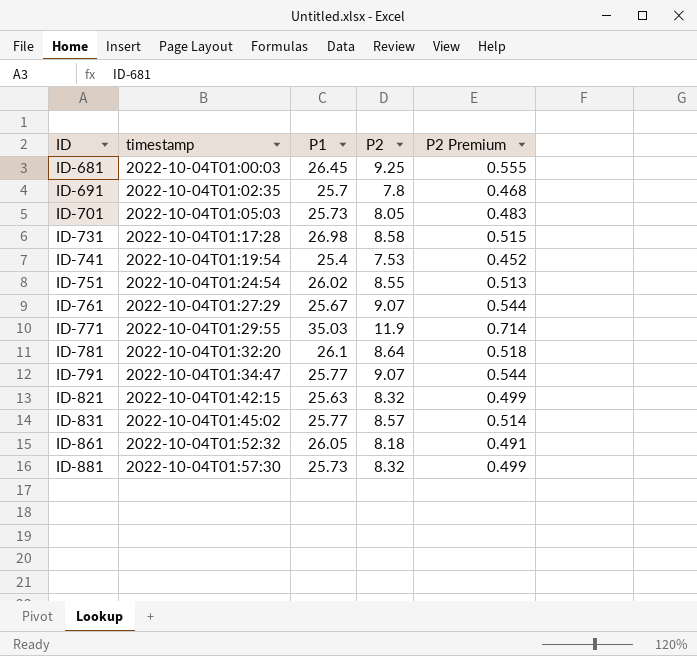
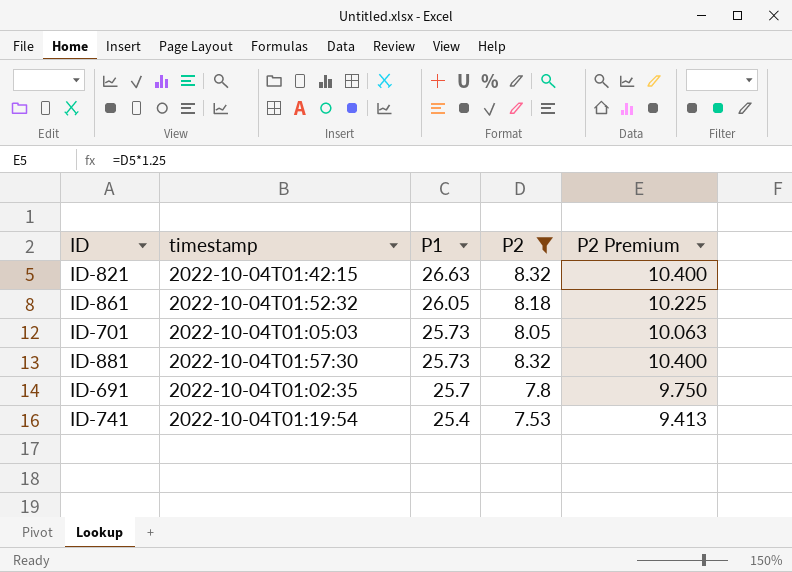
filter: none -> P2 <= 8.32
row order: ID ascending -> P1 descending
column P2 Premium | formula: [P2] * 0.06 -> [P2] * 1.25
ID-821 | P1: 25.63 -> 26.63

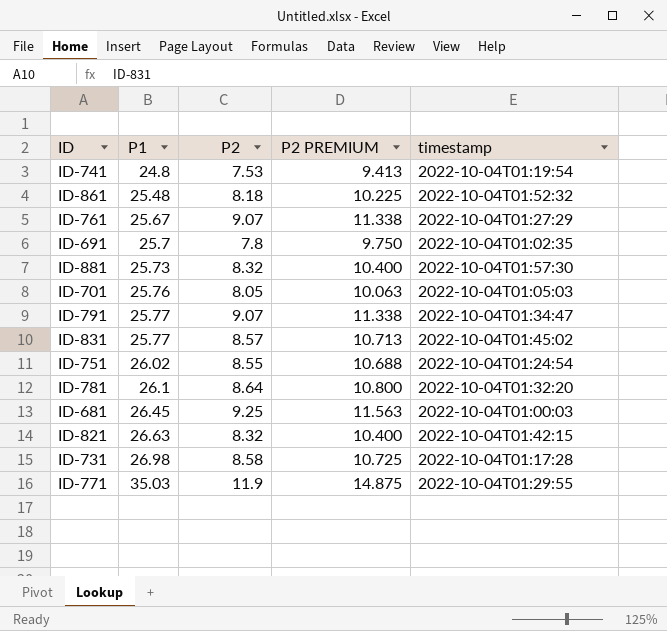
filter: P2 <= 8.32 -> none
row order: P1 descending -> P1 ascending
column name: P2 Premium -> P2 PREMIUM
column timestamp | position: 2 -> 5
ID-741 | P1: 25.4 -> 24.8
ID-861 | P1: 26.05 -> 25.48
ID-701 | P1: 25.73 -> 25.76

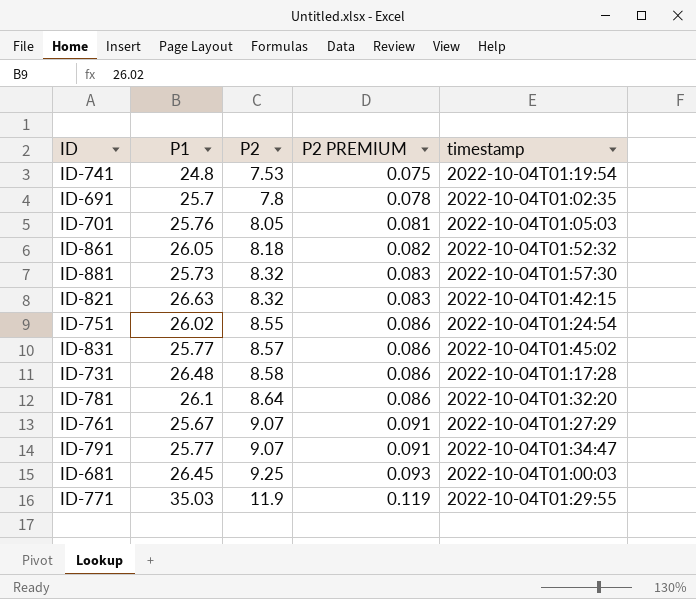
row order: P1 ascending -> P2 ascending
column P2 PREMIUM | formula: [P2] * 1.25 -> [P2] * 0.01
ID-861 | P1: 25.48 -> 26.05
ID-731 | P1: 26.98 -> 26.48

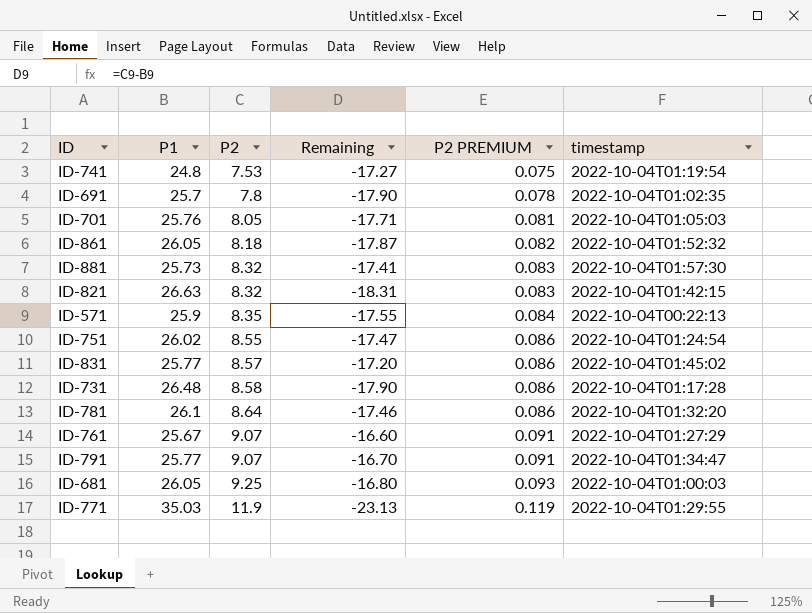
column Remaining | formula: none -> [P2] - [P1]
row ID-571: none -> 25.9 | 8.35 | -17.55 | 0.084 | 2022-10-04T00:22:13
ID-681 | P1: 26.45 -> 26.05

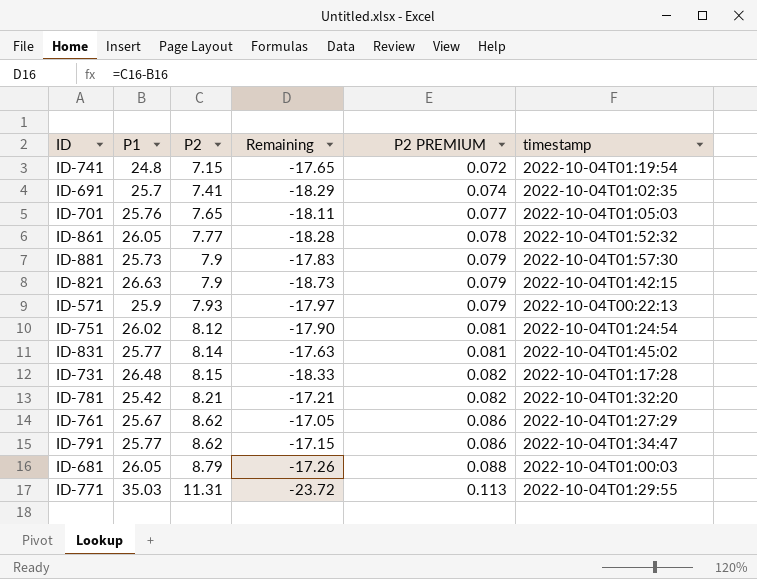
ID-741 | P2: 7.53 -> 7.15
ID-741 | Remaining: -17.27 -> -17.65
ID-741 | P2 PREMIUM: 0.075 -> 0.072
ID-691 | P2: 7.8 -> 7.41
ID-691 | Remaining: -17.90 -> -18.29
ID-691 | P2 PREMIUM: 0.078 -> 0.074
ID-701 | P2: 8.05 -> 7.65
ID-701 | Remaining: -17.71 -> -18.11
ID-701 | P2 PREMIUM: 0.081 -> 0.077
ID-861 | P2: 8.18 -> 7.77
ID-861 | Remaining: -17.87 -> -18.28
ID-861 | P2 PREMIUM: 0.082 -> 0.078
ID-881 | P2: 8.32 -> 7.9
ID-881 | Remaining: -17.41 -> -17.83
ID-881 | P2 PREMIUM: 0.083 -> 0.079
ID-821 | P2: 8.32 -> 7.9
ID-821 | Remaining: -18.31 -> -18.73
ID-821 | P2 PREMIUM: 0.083 -> 0.079
ID-571 | P2: 8.35 -> 7.93
ID-571 | Remaining: -17.55 -> -17.97
ID-571 | P2 PREMIUM: 0.084 -> 0.079
ID-751 | P2: 8.55 -> 8.12
ID-751 | Remaining: -17.47 -> -17.90
ID-751 | P2 PREMIUM: 0.086 -> 0.081
ID-831 | P2: 8.57 -> 8.14
ID-831 | Remaining: -17.20 -> -17.63
ID-831 | P2 PREMIUM: 0.086 -> 0.081
ID-731 | P2: 8.58 -> 8.15
ID-731 | Remaining: -17.90 -> -18.33
ID-731 | P2 PREMIUM: 0.086 -> 0.082
ID-781 | P1: 26.1 -> 25.42
ID-781 | P2: 8.64 -> 8.21
ID-781 | Remaining: -17.46 -> -17.21
ID-781 | P2 PREMIUM: 0.086 -> 0.082
ID-761 | P2: 9.07 -> 8.62
ID-761 | Remaining: -16.60 -> -17.05
ID-761 | P2 PREMIUM: 0.091 -> 0.086
ID-791 | P2: 9.07 -> 8.62
ID-791 | Remaining: -16.70 -> -17.15
ID-791 | P2 PREMIUM: 0.091 -> 0.086
ID-681 | P2: 9.25 -> 8.79
ID-681 | Remaining: -16.80 -> -17.26
ID-681 | P2 PREMIUM: 0.093 -> 0.088
ID-771 | P2: 11.9 -> 11.31
ID-771 | Remaining: -23.13 -> -23.72
ID-771 | P2 PREMIUM: 0.119 -> 0.113

